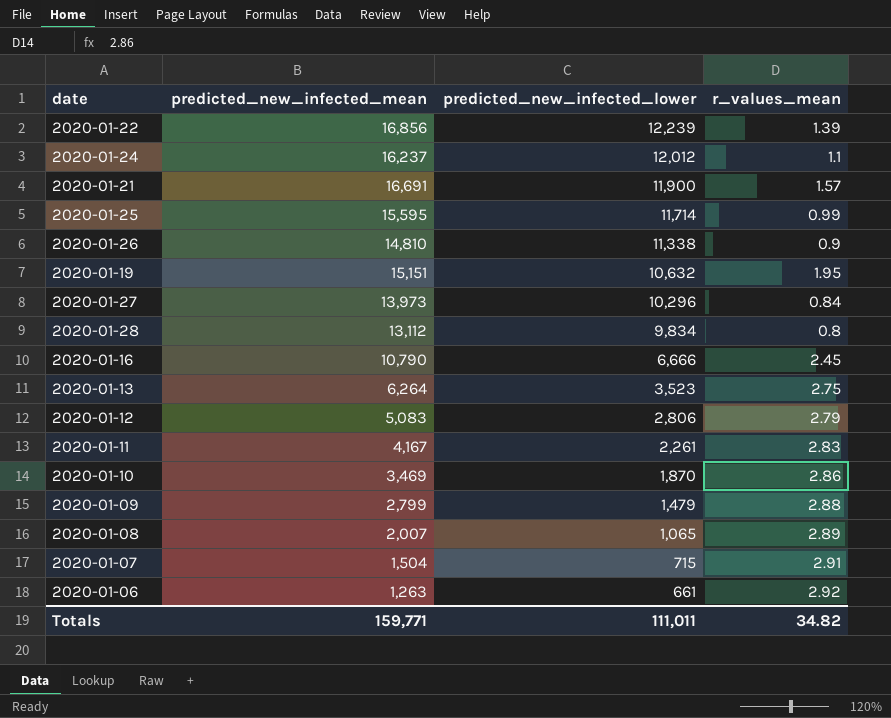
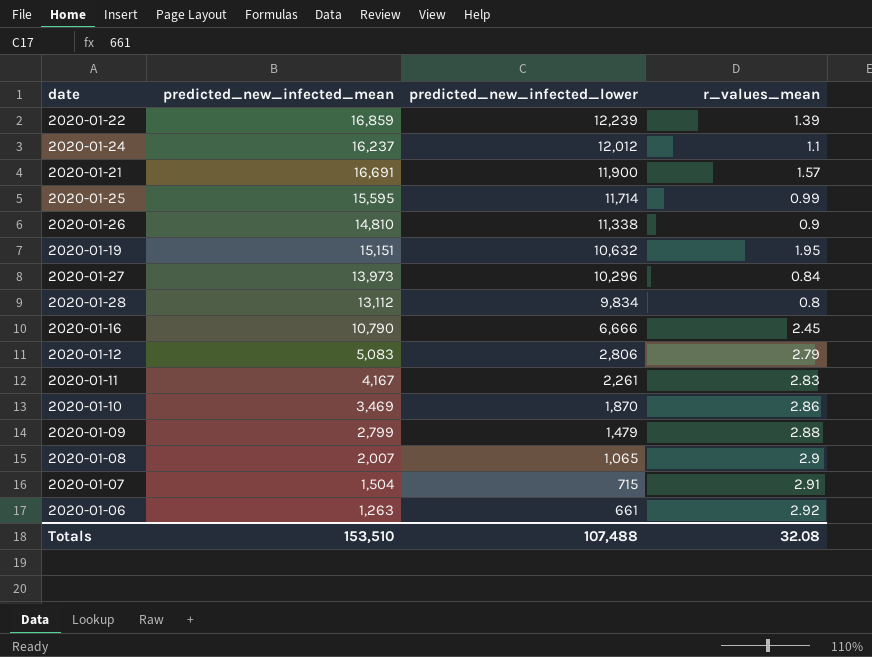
row 2020-01-13: 6,264 | 3,523 | 2.75 -> none
2020-01-22 | predicted_new_infected_mean: 16,856 -> 16,859
2020-01-08 | r_values_mean: 2.89 -> 2.9
Totals | predicted_new_infected_mean: 159,771 -> 153,510
Totals | predicted_new_infected_lower: 111,011 -> 107,488
Totals | r_values_mean: 34.82 -> 32.08

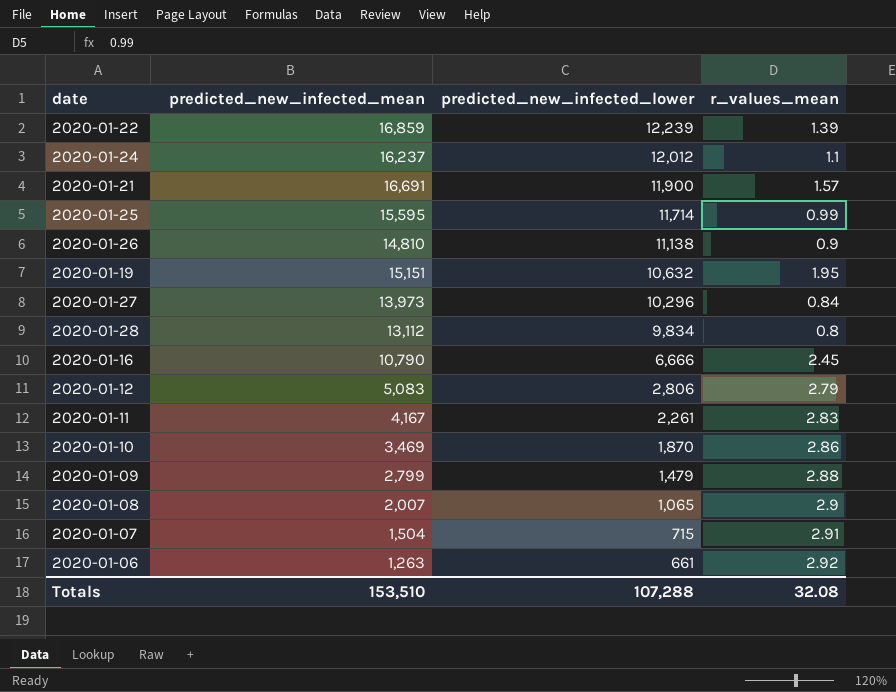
2020-01-26 | predicted_new_infected_lower: 11,338 -> 11,138
Totals | predicted_new_infected_lower: 107,488 -> 107,288

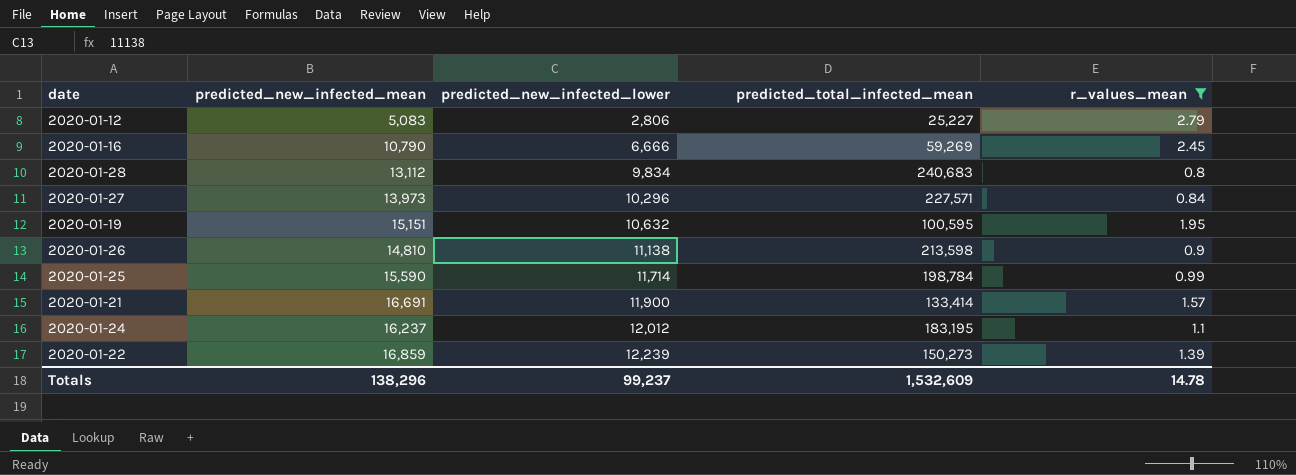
filter: none -> r_values_mean <= 2.79
row order: predicted_new_infected_lower descending -> predicted_new_infected_lower ascending
column predicted_total_infected_mean | position: none -> 4
2020-01-25 | predicted_new_infected_mean: 15,595 -> 15,590
Totals | predicted_new_infected_mean: 153,510 -> 138,296
Totals | predicted_new_infected_lower: 107,288 -> 99,237
Totals | r_values_mean: 32.08 -> 14.78

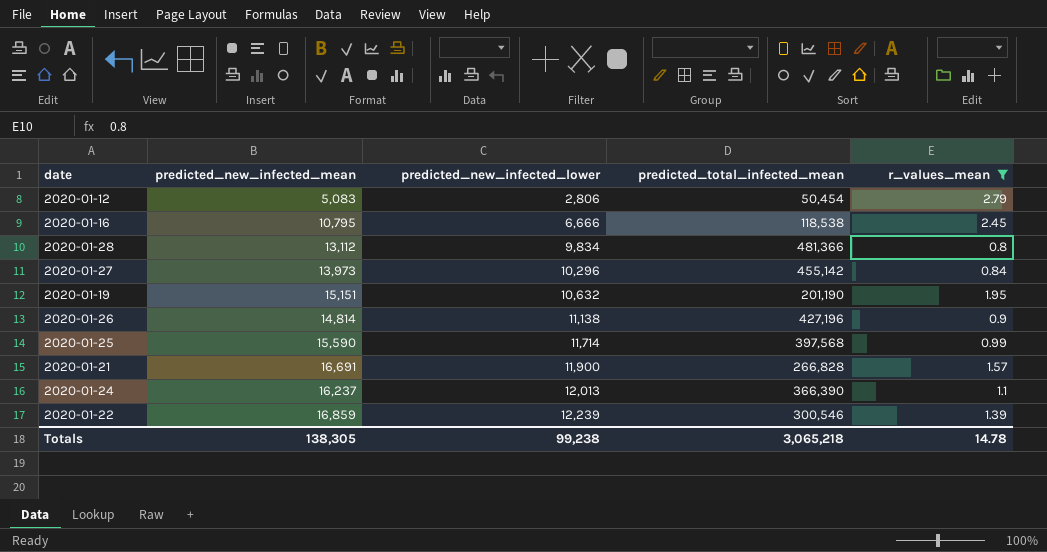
2020-01-12 | predicted_total_infected_mean: 25,227 -> 50,454
2020-01-16 | predicted_new_infected_mean: 10,790 -> 10,795
2020-01-16 | predicted_total_infected_mean: 59,269 -> 118,538
2020-01-28 | predicted_total_infected_mean: 240,683 -> 481,366
2020-01-27 | predicted_total_infected_mean: 227,571 -> 455,142
2020-01-19 | predicted_total_infected_mean: 100,595 -> 201,190
2020-01-26 | predicted_new_infected_mean: 14,810 -> 14,814
2020-01-26 | predicted_total_infected_mean: 213,598 -> 427,196
2020-01-25 | predicted_total_infected_mean: 198,784 -> 397,568
2020-01-21 | predicted_total_infected_mean: 133,414 -> 266,828
2020-01-24 | predicted_new_infected_lower: 12,012 -> 12,013
2020-01-24 | predicted_total_infected_mean: 183,195 -> 366,390
2020-01-22 | predicted_total_infected_mean: 150,273 -> 300,546
Totals | predicted_new_infected_mean: 138,296 -> 138,305
Totals | predicted_new_infected_lower: 99,237 -> 99,238
Totals | predicted_total_infected_mean: 1,532,609 -> 3,065,218

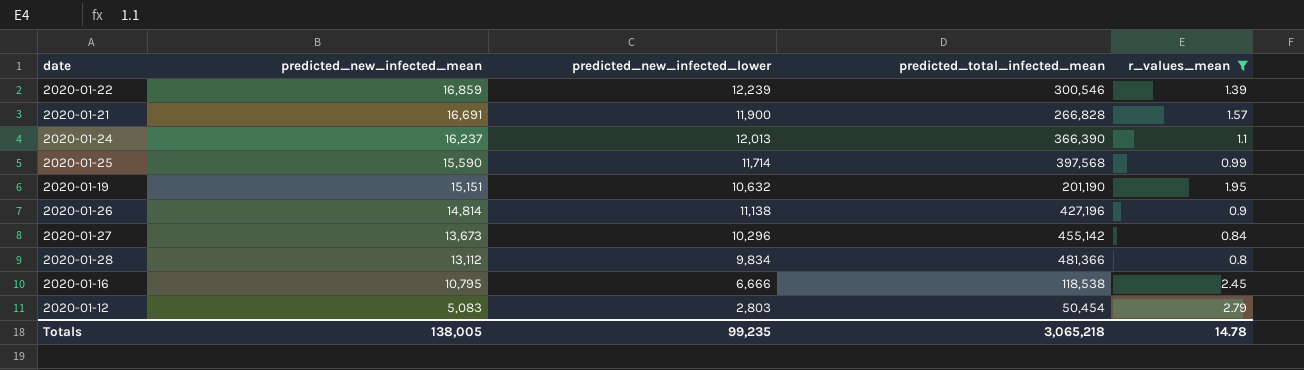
row order: predicted_new_infected_lower ascending -> predicted_new_infected_mean descending
2020-01-27 | predicted_new_infected_mean: 13,973 -> 13,673
2020-01-12 | predicted_new_infected_lower: 2,806 -> 2,803
Totals | predicted_new_infected_mean: 138,305 -> 138,005
Totals | predicted_new_infected_lower: 99,238 -> 99,235

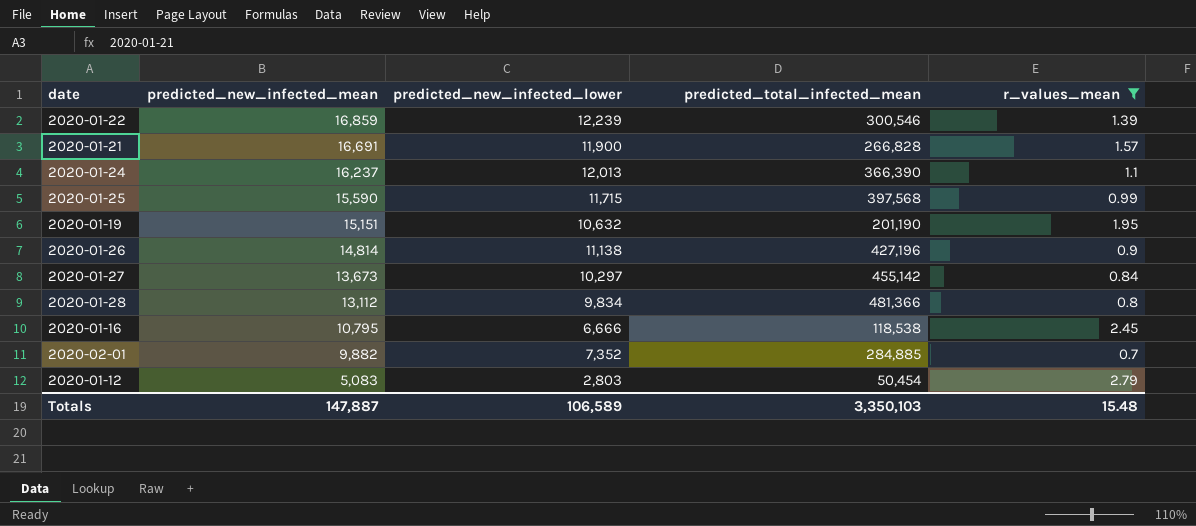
2020-01-25 | predicted_new_infected_lower: 11,714 -> 11,715
2020-01-27 | predicted_new_infected_lower: 10,296 -> 10,297
row 2020-02-01: none -> 9,882 | 7,352 | 284,885 | 0.7
Totals | predicted_new_infected_mean: 138,005 -> 147,887
Totals | predicted_new_infected_lower: 99,235 -> 106,589
Totals | predicted_total_infected_mean: 3,065,218 -> 3,350,103
Totals | r_values_mean: 14.78 -> 15.48

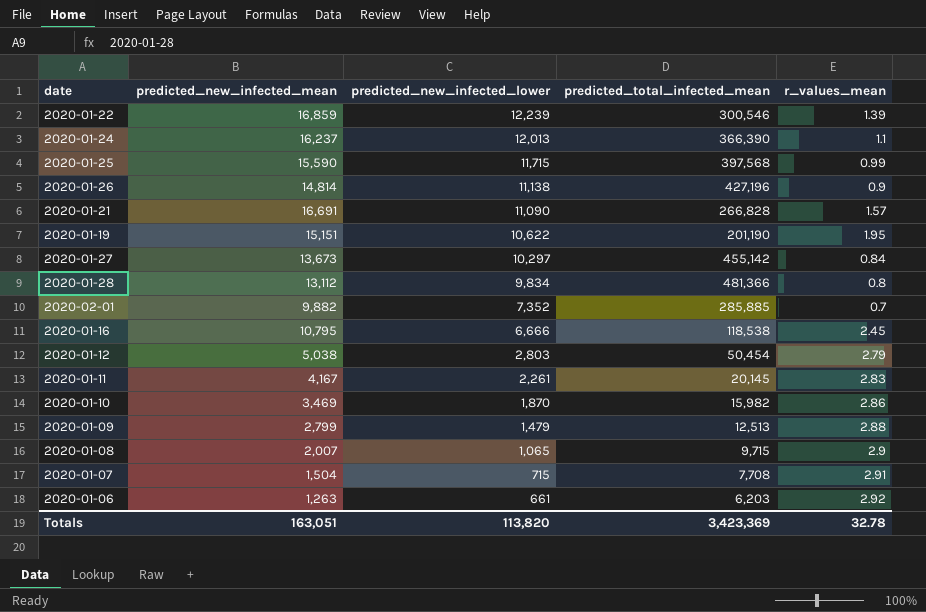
filter: r_values_mean <= 2.79 -> none
row order: predicted_new_infected_mean descending -> predicted_new_infected_lower descending
2020-01-21 | predicted_new_infected_lower: 11,900 -> 11,090
2020-01-19 | predicted_new_infected_lower: 10,632 -> 10,622
2020-02-01 | predicted_total_infected_mean: 284,885 -> 285,885
2020-01-12 | predicted_new_infected_mean: 5,083 -> 5,038
Totals | predicted_new_infected_mean: 147,887 -> 163,051
Totals | predicted_new_infected_lower: 106,589 -> 113,820
Totals | predicted_total_infected_mean: 3,350,103 -> 3,423,369
Totals | r_values_mean: 15.48 -> 32.78

